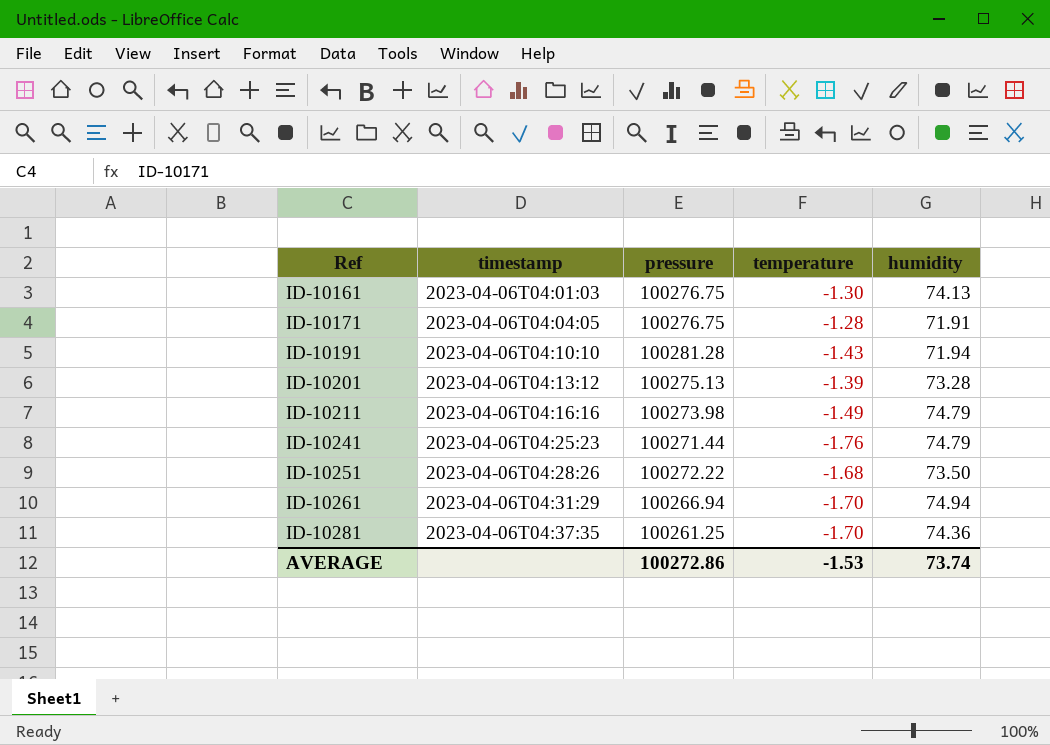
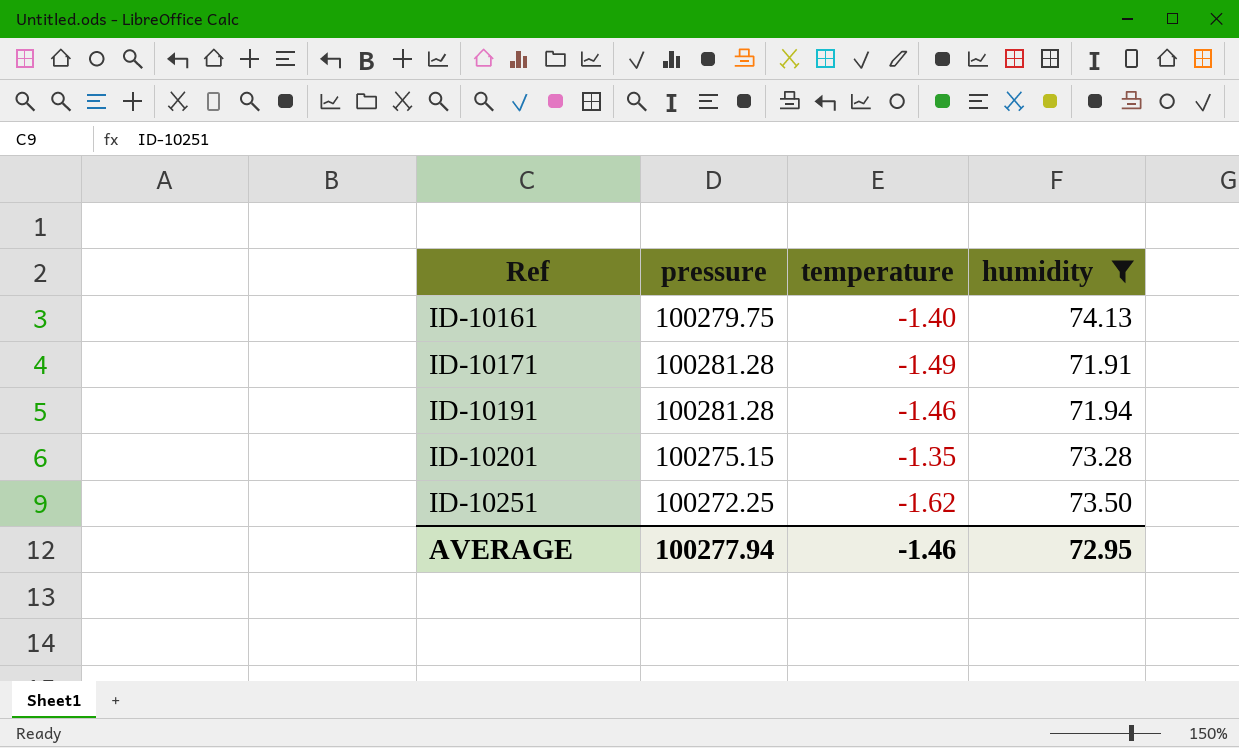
filter: none -> humidity <= 74.13
column timestamp | position: 2 -> none
ID-10161 | pressure: 100276.75 -> 100279.75
ID-10161 | temperature: -1.30 -> -1.40
ID-10171 | pressure: 100276.75 -> 100281.28
ID-10171 | temperature: -1.28 -> -1.49
ID-10191 | temperature: -1.43 -> -1.46
ID-10201 | pressure: 100275.13 -> 100275.15
ID-10201 | temperature: -1.39 -> -1.35
ID-10251 | pressure: 100272.22 -> 100272.25
ID-10251 | temperature: -1.68 -> -1.62
AVERAGE | pressure: 100272.86 -> 100277.94
AVERAGE | temperature: -1.53 -> -1.46
AVERAGE | humidity: 73.74 -> 72.95

